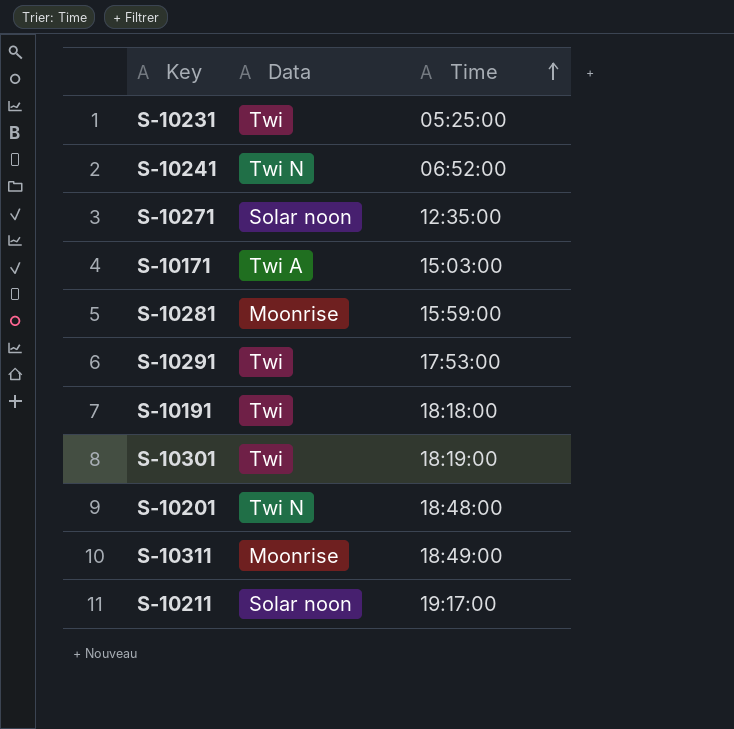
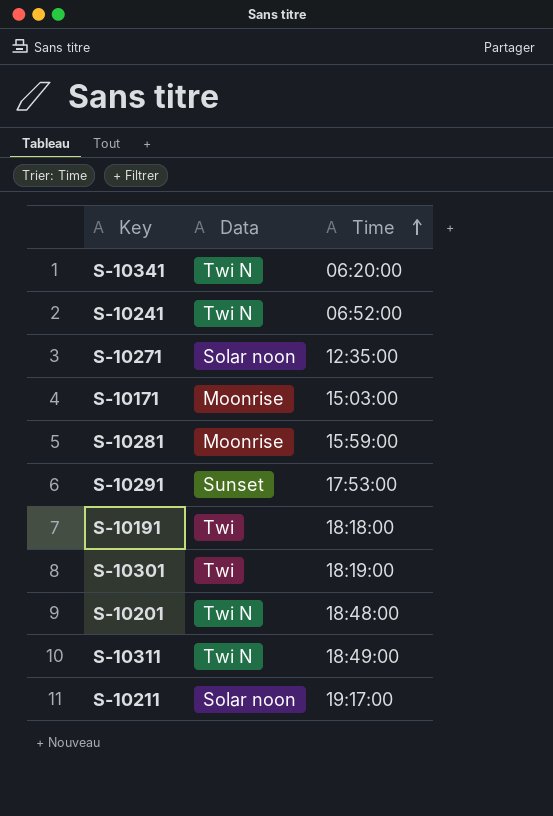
row S-10231: Twi | 05:25:00 -> none
row S-10341: none -> Twi N | 06:20:00
S-10171 | Data: Twi A -> Moonrise
S-10291 | Data: Twi -> Sunset
S-10311 | Data: Moonrise -> Twi N

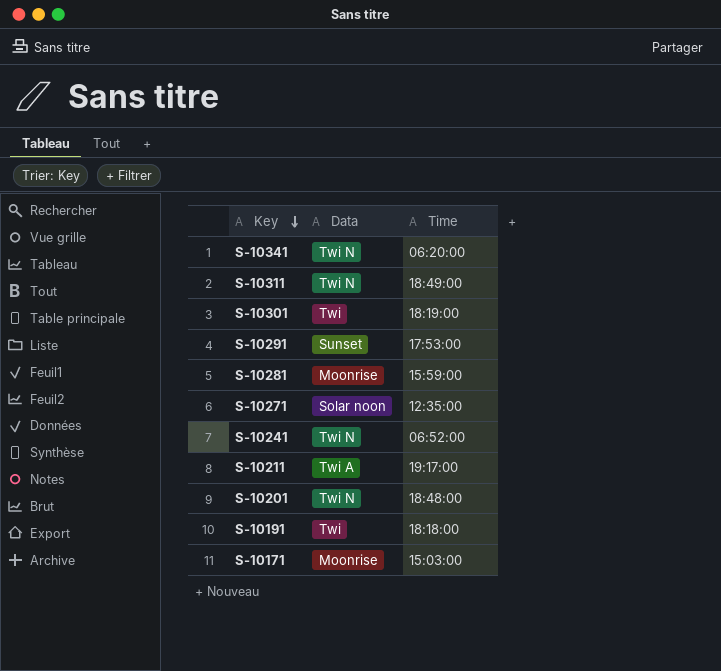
row order: Time ascending -> Key descending
S-10211 | Data: Solar noon -> Twi A

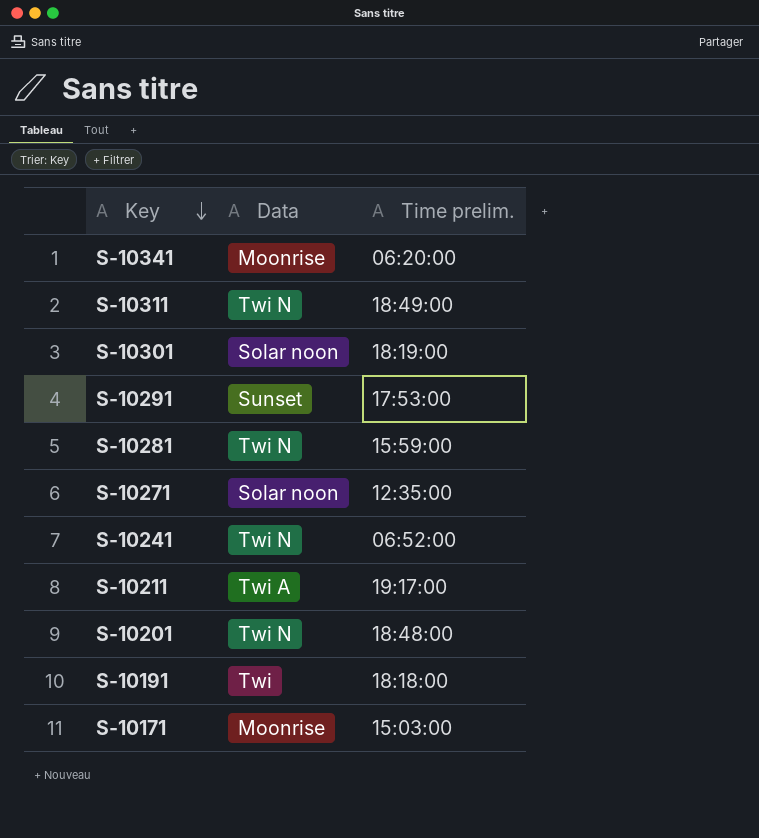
column name: Time -> Time prelim.
S-10341 | Data: Twi N -> Moonrise
S-10301 | Data: Twi -> Solar noon
S-10281 | Data: Moonrise -> Twi N

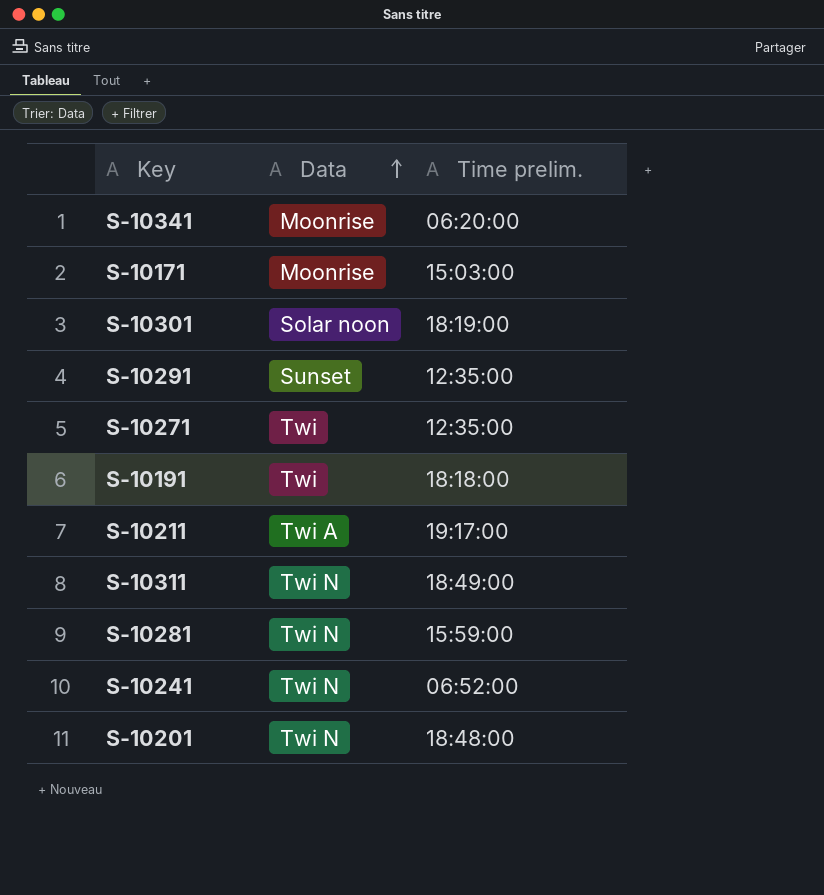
row order: Key descending -> Data ascending
S-10291 | Time prelim.: 17:53:00 -> 12:35:00
S-10271 | Data: Solar noon -> Twi

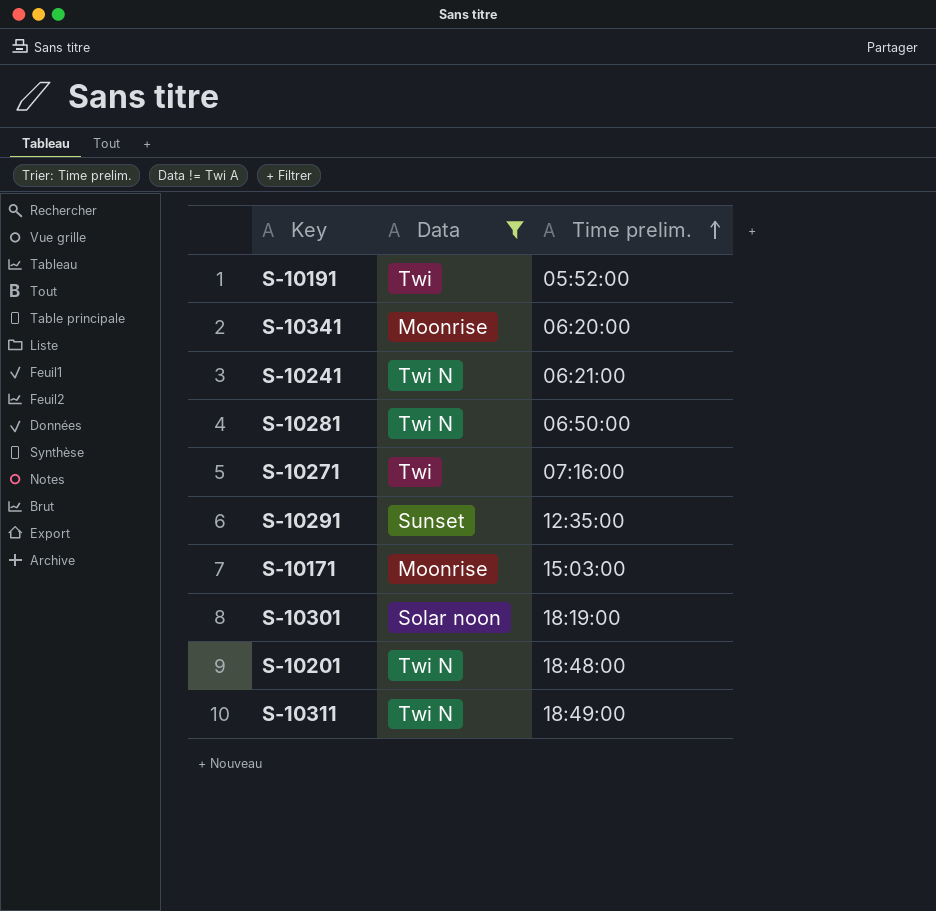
filter: none -> Data != Twi A
row order: Data ascending -> Time prelim. ascending
S-10191 | Time prelim.: 18:18:00 -> 05:52:00
S-10241 | Time prelim.: 06:52:00 -> 06:21:00
S-10281 | Time prelim.: 15:59:00 -> 06:50:00
S-10271 | Time prelim.: 12:35:00 -> 07:16:00

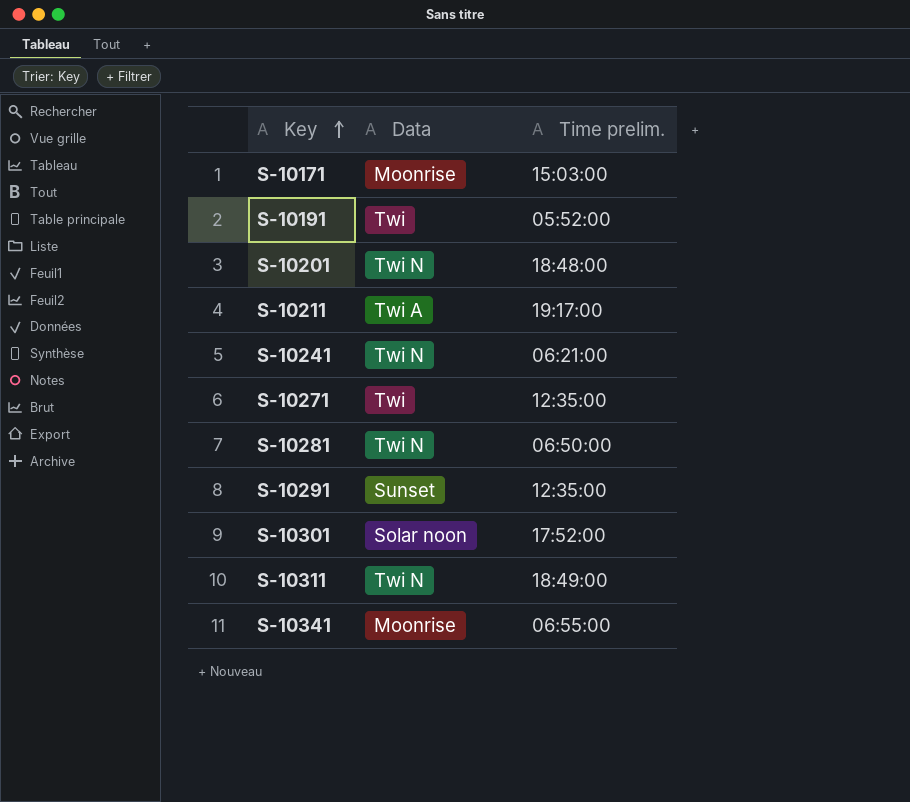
filter: Data != Twi A -> none
row order: Time prelim. ascending -> Key ascending
S-10271 | Time prelim.: 07:16:00 -> 12:35:00
S-10301 | Time prelim.: 18:19:00 -> 17:52:00
S-10341 | Time prelim.: 06:20:00 -> 06:55:00

